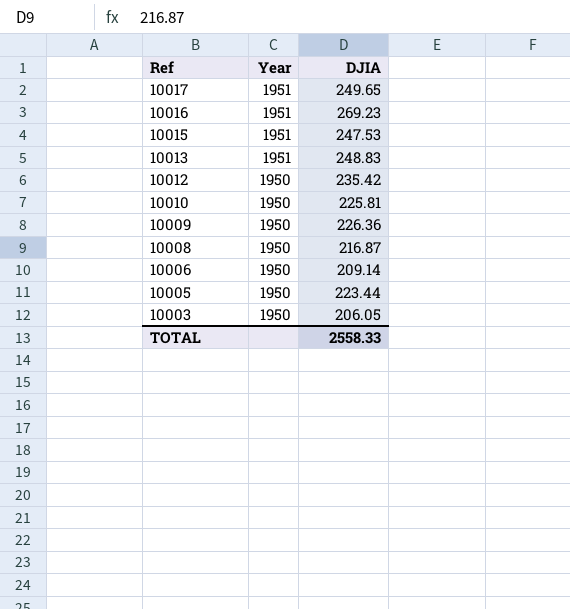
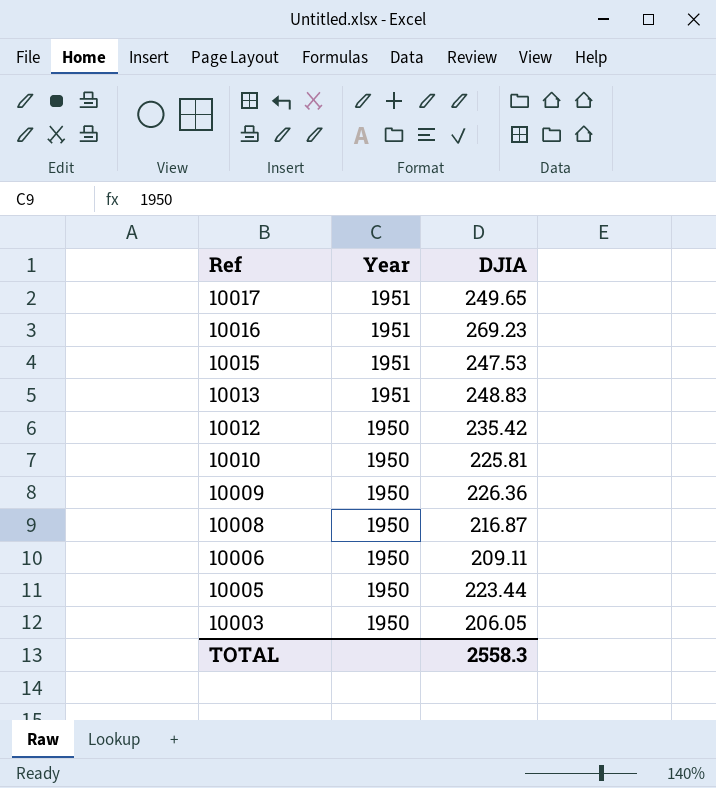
10006 | DJIA: 209.14 -> 209.11
TOTAL | DJIA: 2558.33 -> 2558.3

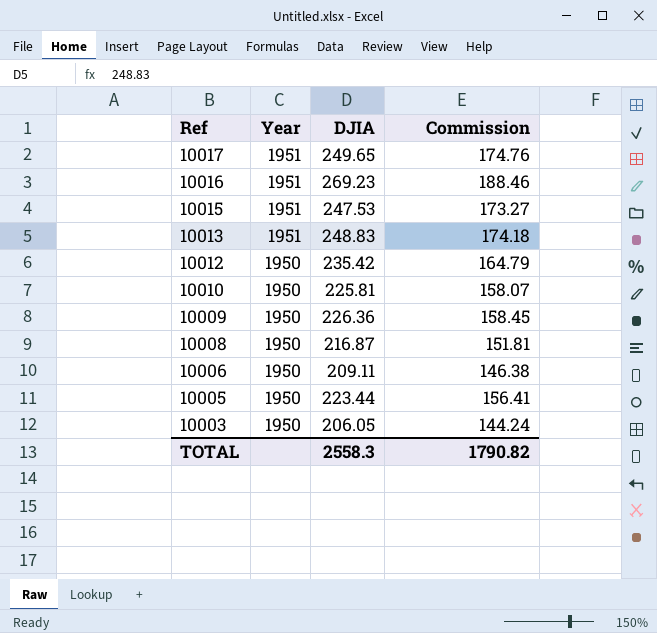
column Commission | formula: none -> [DJIA] * 0.7

